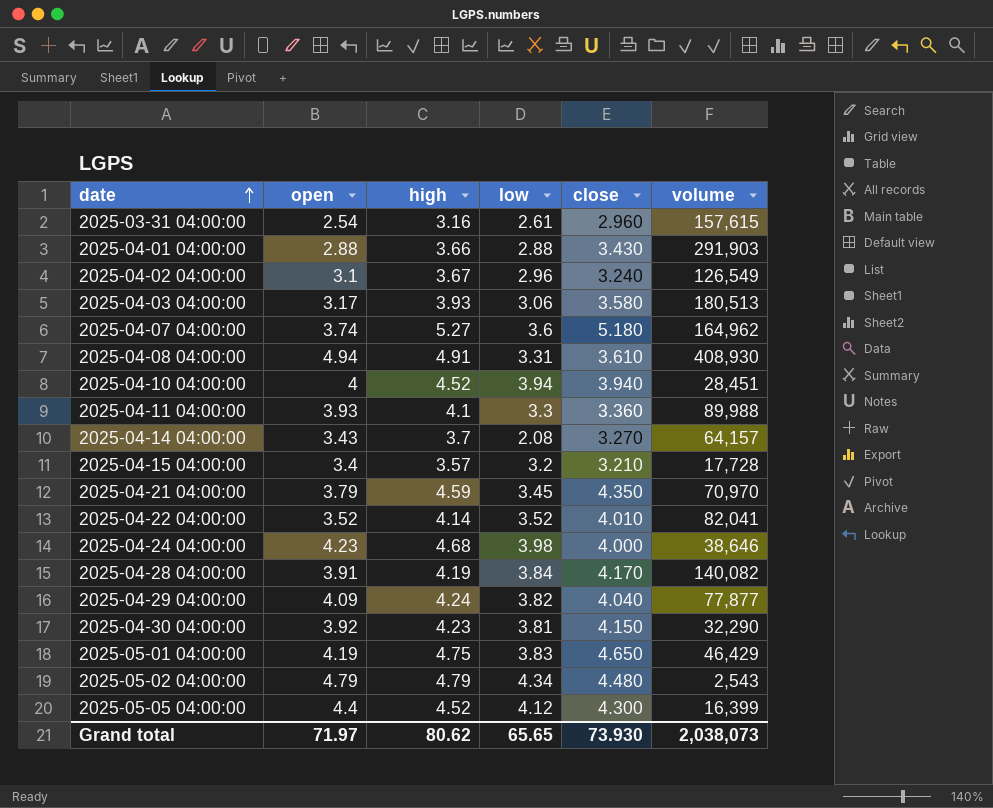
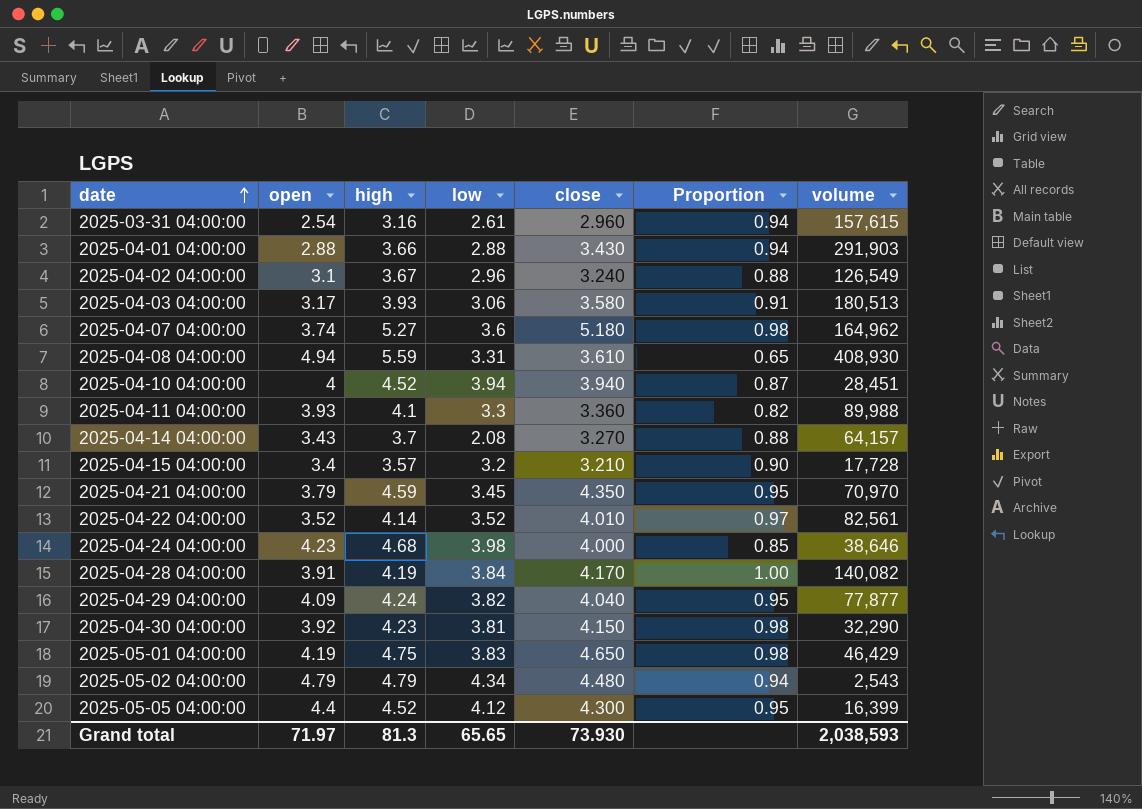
column Proportion | formula: none -> [close] / [high]
2025-04-08 04:00:00 | high: 4.91 -> 5.59
2025-04-22 04:00:00 | volume: 82,041 -> 82,561
Grand total | high: 80.62 -> 81.3
Grand total | volume: 2,038,073 -> 2,038,593

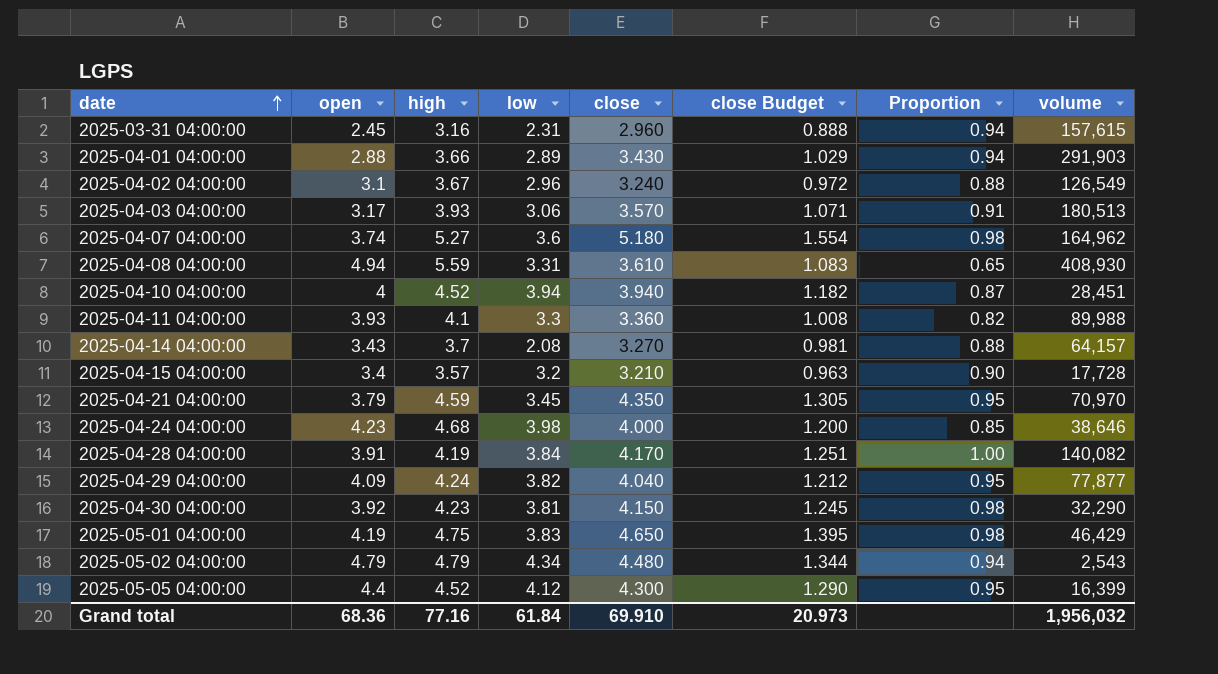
column close Budget | formula: none -> [close] * 0.3
row 2025-04-22 04:00:00: 3.52 | 4.14 | 3.52 | 4.010 | 0.97 | 82,561 -> none
2025-03-31 04:00:00 | open: 2.54 -> 2.45
2025-03-31 04:00:00 | low: 2.61 -> 2.31
2025-04-01 04:00:00 | low: 2.88 -> 2.89
2025-04-03 04:00:00 | close: 3.580 -> 3.570
Grand total | open: 71.97 -> 68.36
Grand total | high: 81.3 -> 77.16
Grand total | low: 65.65 -> 61.84
Grand total | close: 73.930 -> 69.910
Grand total | volume: 2,038,593 -> 1,956,032

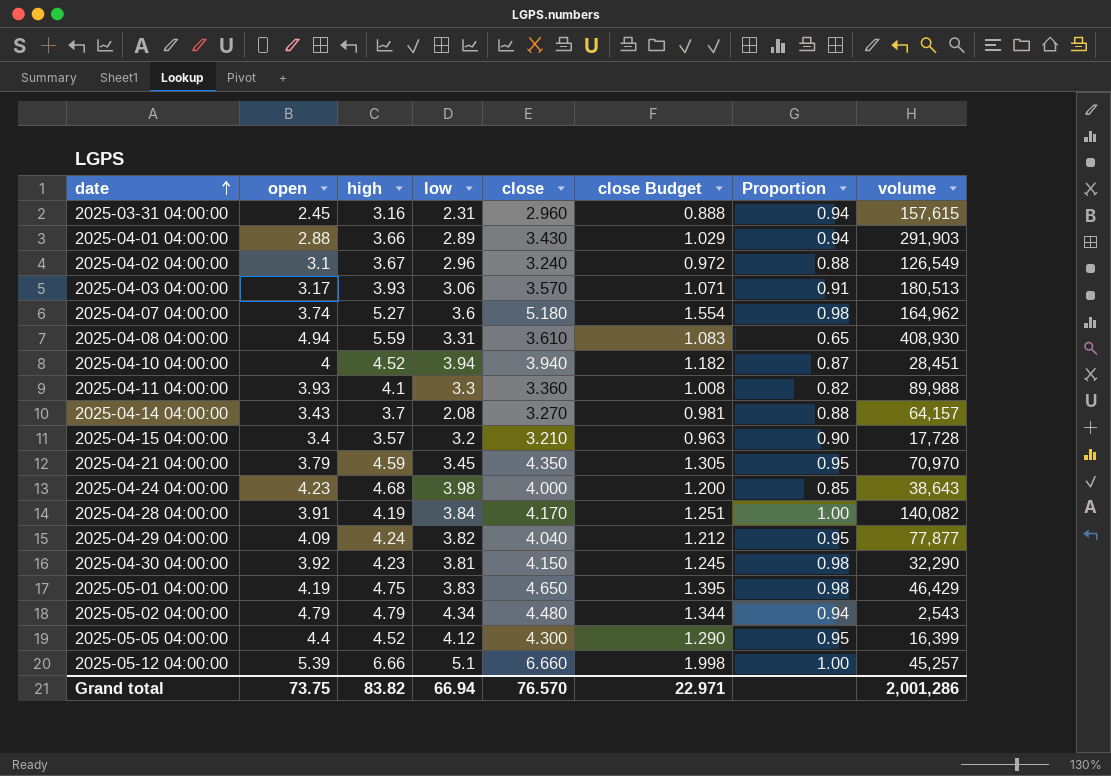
2025-04-24 04:00:00 | volume: 38,646 -> 38,643
row 2025-05-12 04:00:00: none -> 5.39 | 6.66 | 5.1 | 6.660 | 1.998 | 1.00 | 45,257
Grand total | open: 68.36 -> 73.75
Grand total | high: 77.16 -> 83.82
Grand total | low: 61.84 -> 66.94
Grand total | close: 69.910 -> 76.570
Grand total | close Budget: 20.973 -> 22.971
Grand total | volume: 1,956,032 -> 2,001,286

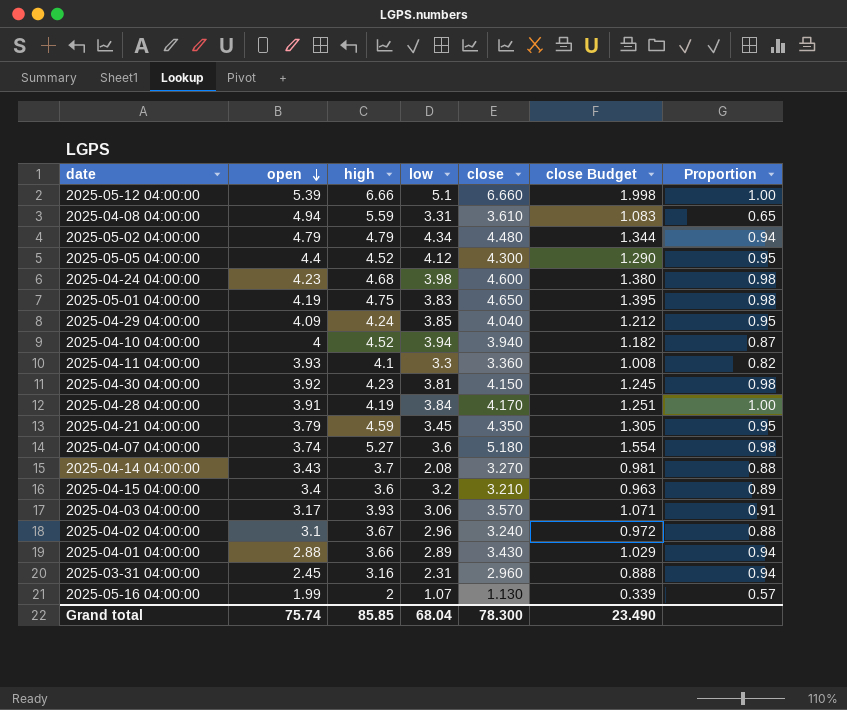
row order: date ascending -> open descending
column volume | position: 8 -> none
2025-04-24 04:00:00 | close: 4.000 -> 4.600
2025-04-24 04:00:00 | close Budget: 1.200 -> 1.380
2025-04-24 04:00:00 | Proportion: 0.85 -> 0.98
2025-04-29 04:00:00 | low: 3.82 -> 3.85
2025-04-15 04:00:00 | high: 3.57 -> 3.6
2025-04-15 04:00:00 | Proportion: 0.90 -> 0.89
row 2025-05-16 04:00:00: none -> 1.99 | 2 | 1.07 | 1.130 | 0.339 | 0.57
Grand total | open: 73.75 -> 75.74
Grand total | high: 83.82 -> 85.85
Grand total | low: 66.94 -> 68.04
Grand total | close: 76.570 -> 78.300
Grand total | close Budget: 22.971 -> 23.490

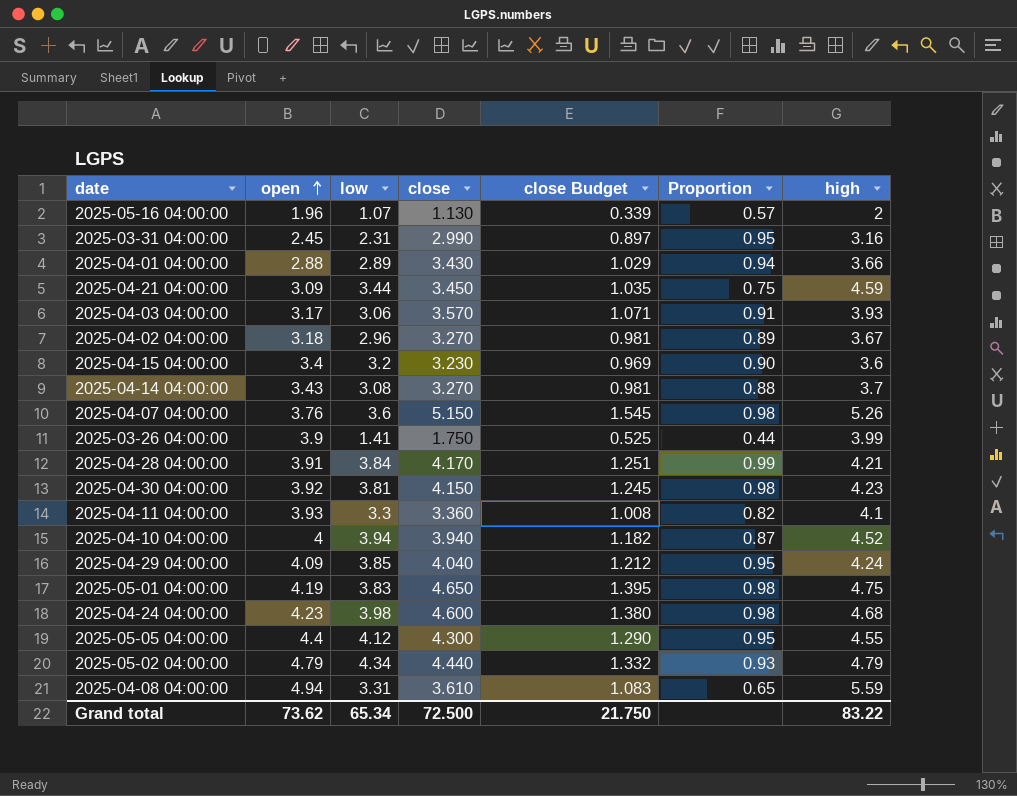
row order: open descending -> open ascending
column high | position: 3 -> 7
row 2025-05-12 04:00:00: 5.39 | 6.66 | 5.1 | 6.660 | 1.998 | 1.00 -> none
2025-05-16 04:00:00 | open: 1.99 -> 1.96
2025-03-31 04:00:00 | close: 2.960 -> 2.990
2025-03-31 04:00:00 | close Budget: 0.888 -> 0.897
2025-03-31 04:00:00 | Proportion: 0.94 -> 0.95
2025-04-21 04:00:00 | open: 3.79 -> 3.09
2025-04-21 04:00:00 | low: 3.45 -> 3.44
2025-04-21 04:00:00 | close: 4.350 -> 3.450
2025-04-21 04:00:00 | close Budget: 1.305 -> 1.035
2025-04-21 04:00:00 | Proportion: 0.95 -> 0.75
2025-04-02 04:00:00 | open: 3.1 -> 3.18
2025-04-02 04:00:00 | close: 3.240 -> 3.270
2025-04-02 04:00:00 | close Budget: 0.972 -> 0.981
2025-04-02 04:00:00 | Proportion: 0.88 -> 0.89
2025-04-15 04:00:00 | close: 3.210 -> 3.230
2025-04-15 04:00:00 | close Budget: 0.963 -> 0.969
2025-04-15 04:00:00 | Proportion: 0.89 -> 0.90
2025-04-14 04:00:00 | low: 2.08 -> 3.08
2025-04-07 04:00:00 | open: 3.74 -> 3.76
2025-04-07 04:00:00 | close: 5.180 -> 5.150
2025-04-07 04:00:00 | close Budget: 1.554 -> 1.545
2025-04-07 04:00:00 | high: 5.27 -> 5.26
row 2025-03-26 04:00:00: none -> 3.9 | 1.41 | 1.750 | 0.525 | 0.44 | 3.99
2025-04-28 04:00:00 | Proportion: 1.00 -> 0.99
2025-04-28 04:00:00 | high: 4.19 -> 4.21
2025-05-05 04:00:00 | high: 4.52 -> 4.55
2025-05-02 04:00:00 | close: 4.480 -> 4.440
2025-05-02 04:00:00 | close Budget: 1.344 -> 1.332
2025-05-02 04:00:00 | Proportion: 0.94 -> 0.93
Grand total | open: 75.74 -> 73.62
Grand total | low: 68.04 -> 65.34
Grand total | close: 78.300 -> 72.500
Grand total | close Budget: 23.490 -> 21.750
Grand total | high: 85.85 -> 83.22

